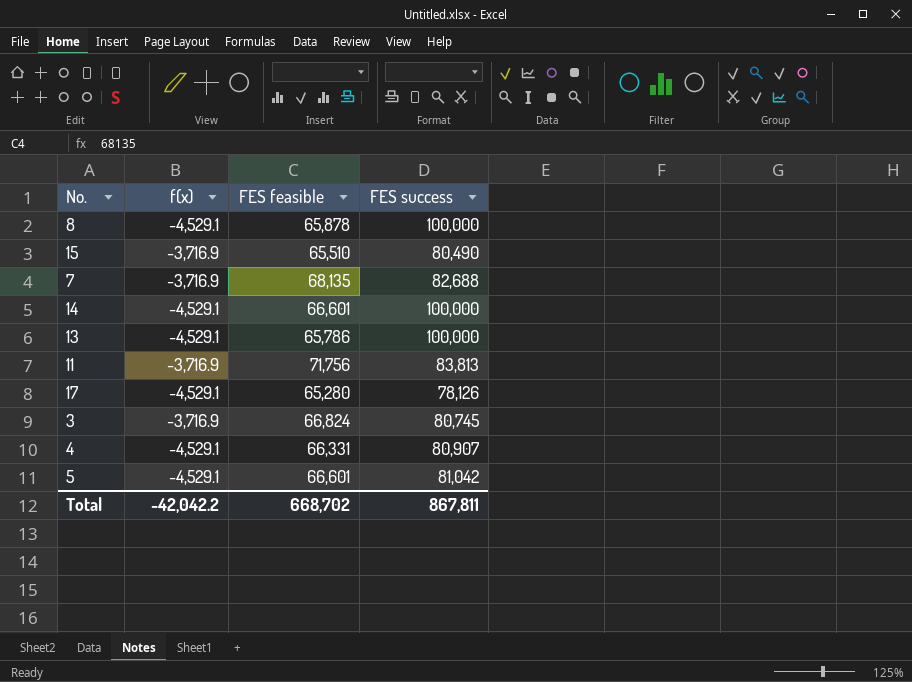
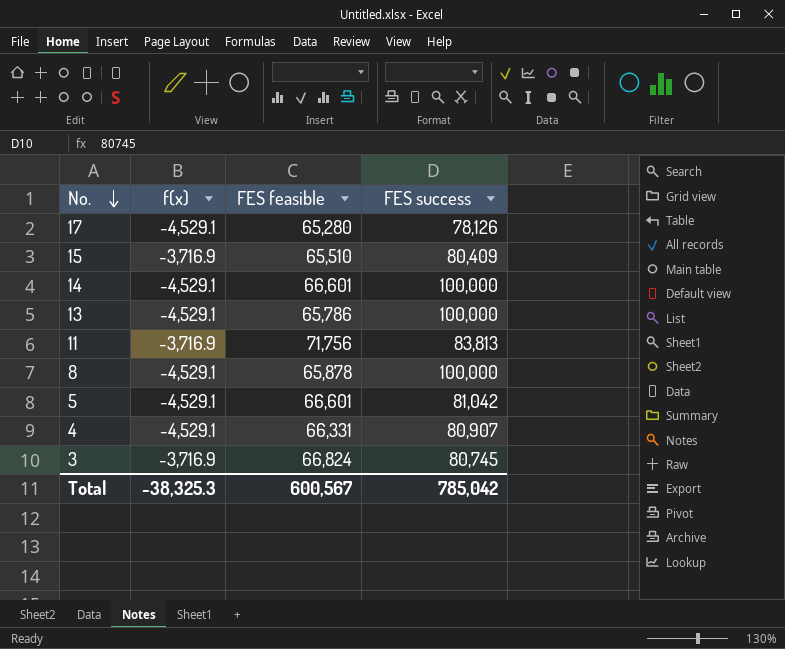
row order: none -> No. descending
row 7: -3,716.9 | 68,135 | 82,688 -> none
15 | FES success: 80,490 -> 80,409
Total | f(x): -42,042.2 -> -38,325.3
Total | FES feasible: 668,702 -> 600,567
Total | FES success: 867,811 -> 785,042

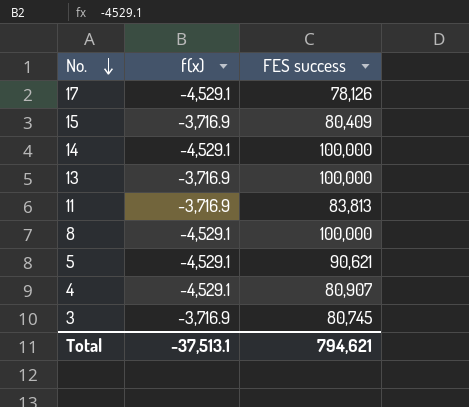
column FES feasible | position: 3 -> none
13 | f(x): -4,529.1 -> -3,716.9
5 | FES success: 81,042 -> 90,621
Total | f(x): -38,325.3 -> -37,513.1
Total | FES success: 785,042 -> 794,621

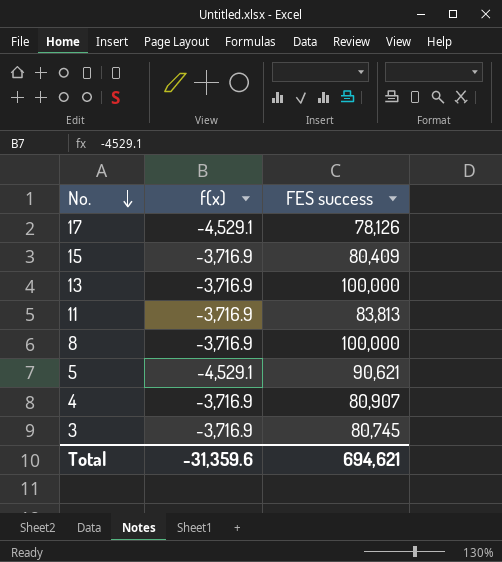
row 14: -4,529.1 | 100,000 -> none
8 | f(x): -4,529.1 -> -3,716.9
4 | f(x): -4,529.1 -> -3,716.9
Total | f(x): -37,513.1 -> -31,359.6
Total | FES success: 794,621 -> 694,621

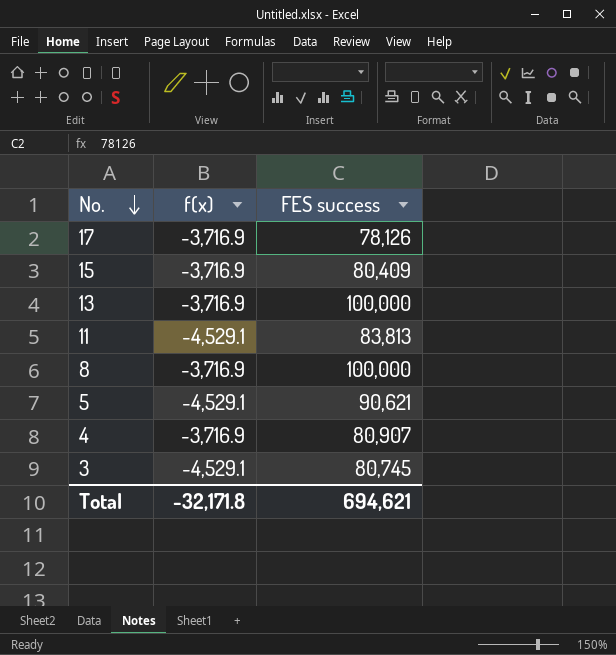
17 | f(x): -4,529.1 -> -3,716.9
11 | f(x): -3,716.9 -> -4,529.1
3 | f(x): -3,716.9 -> -4,529.1
Total | f(x): -31,359.6 -> -32,171.8

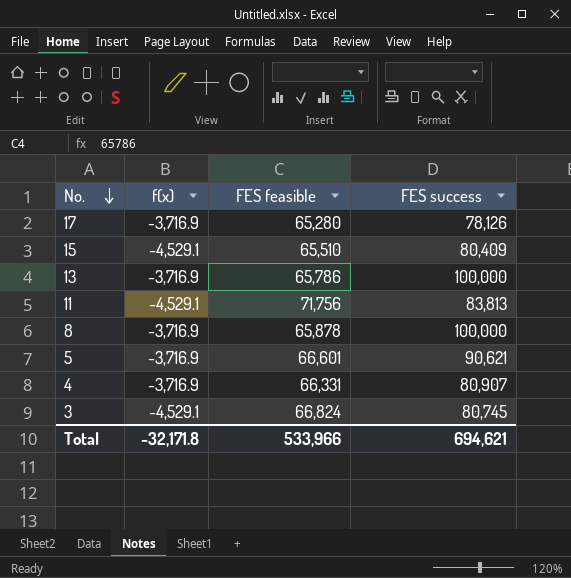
column FES feasible | position: none -> 3
15 | f(x): -3,716.9 -> -4,529.1
5 | f(x): -4,529.1 -> -3,716.9

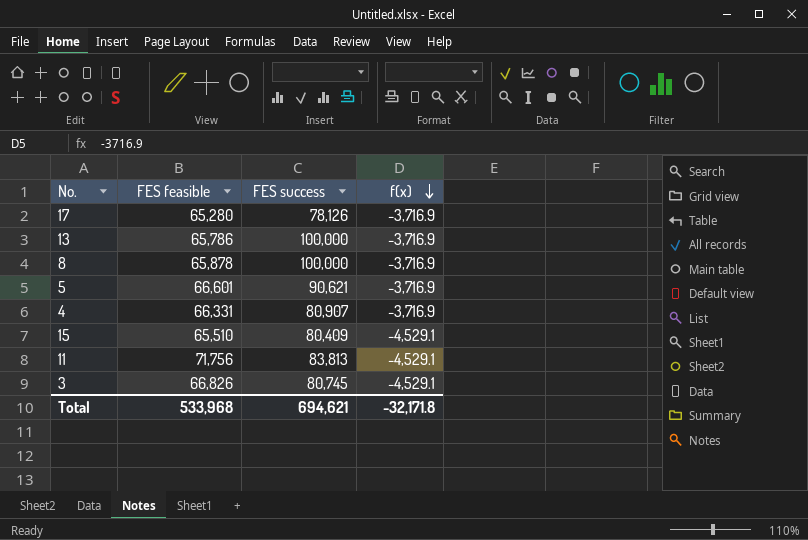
row order: No. descending -> f(x) descending
column f(x) | position: 2 -> 4
3 | FES feasible: 66,824 -> 66,826
Total | FES feasible: 533,966 -> 533,968

